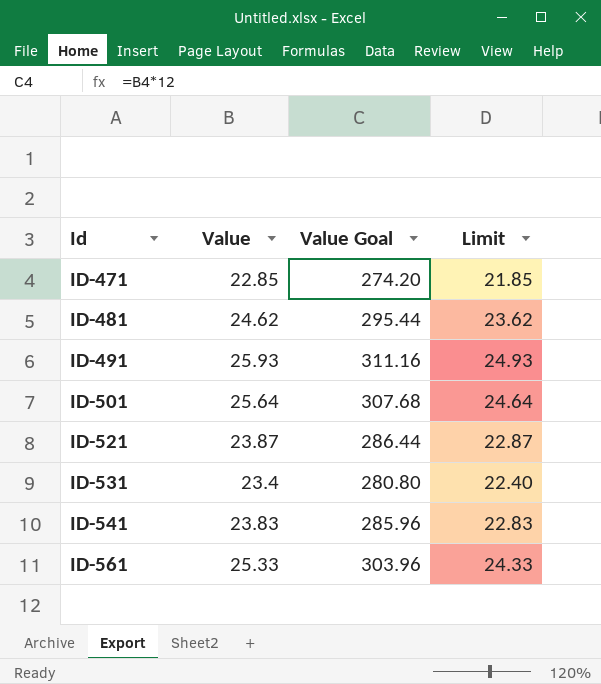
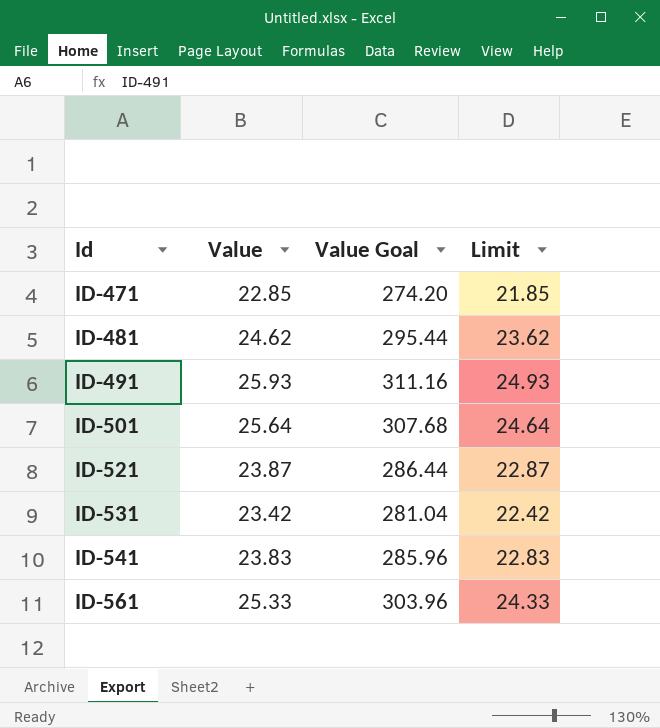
ID-531 | Value: 23.4 -> 23.42
ID-531 | Value Goal: 280.80 -> 281.04
ID-531 | Limit: 22.40 -> 22.42

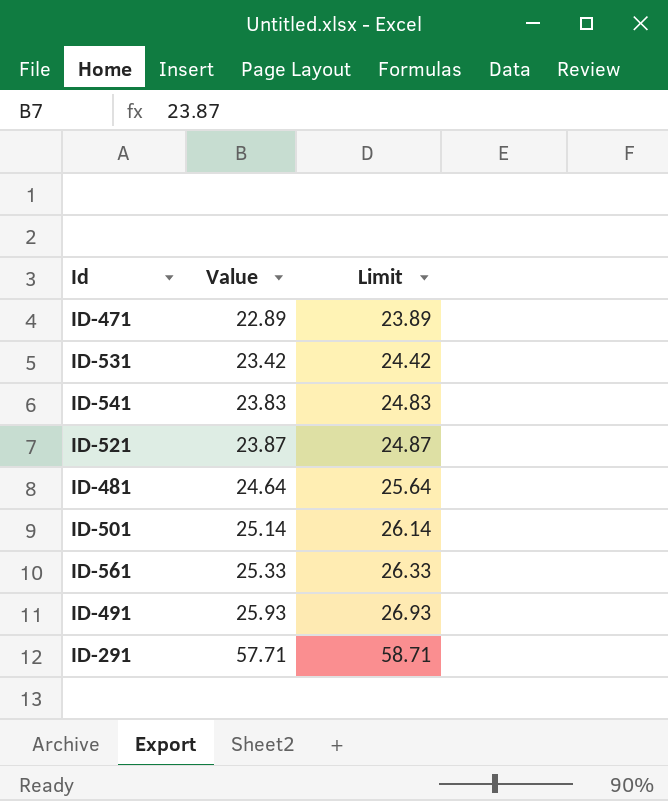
row order: Id ascending -> Value ascending
column Value Goal | formula: [Value] * 12 -> none
column Limit | formula: [Value] - 1 -> [Value] + 1
ID-471 | Value: 22.85 -> 22.89
ID-481 | Value: 24.62 -> 24.64
ID-501 | Value: 25.64 -> 25.14
row ID-291: none -> 57.71 | 58.71

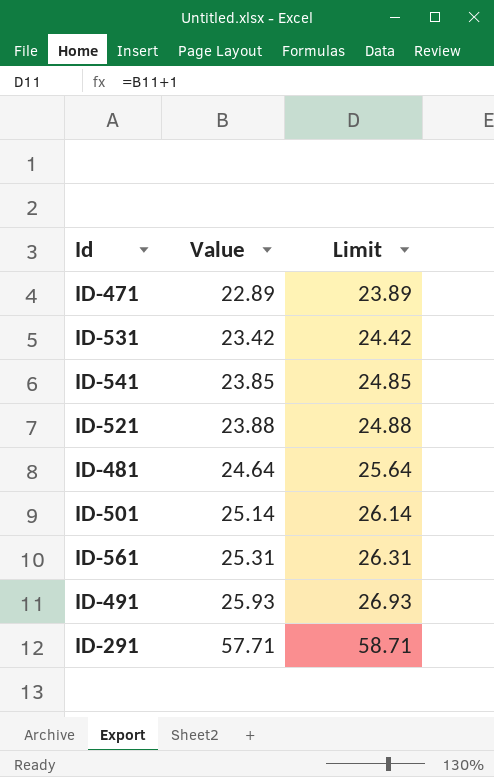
ID-541 | Value: 23.83 -> 23.85
ID-541 | Limit: 24.83 -> 24.85
ID-521 | Value: 23.87 -> 23.88
ID-521 | Limit: 24.87 -> 24.88
ID-561 | Value: 25.33 -> 25.31
ID-561 | Limit: 26.33 -> 26.31

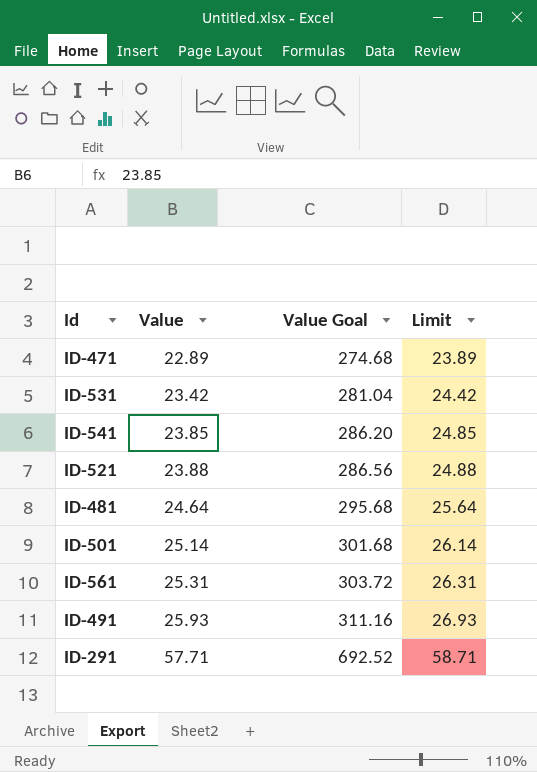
column Value Goal | formula: none -> [Value] * 12

